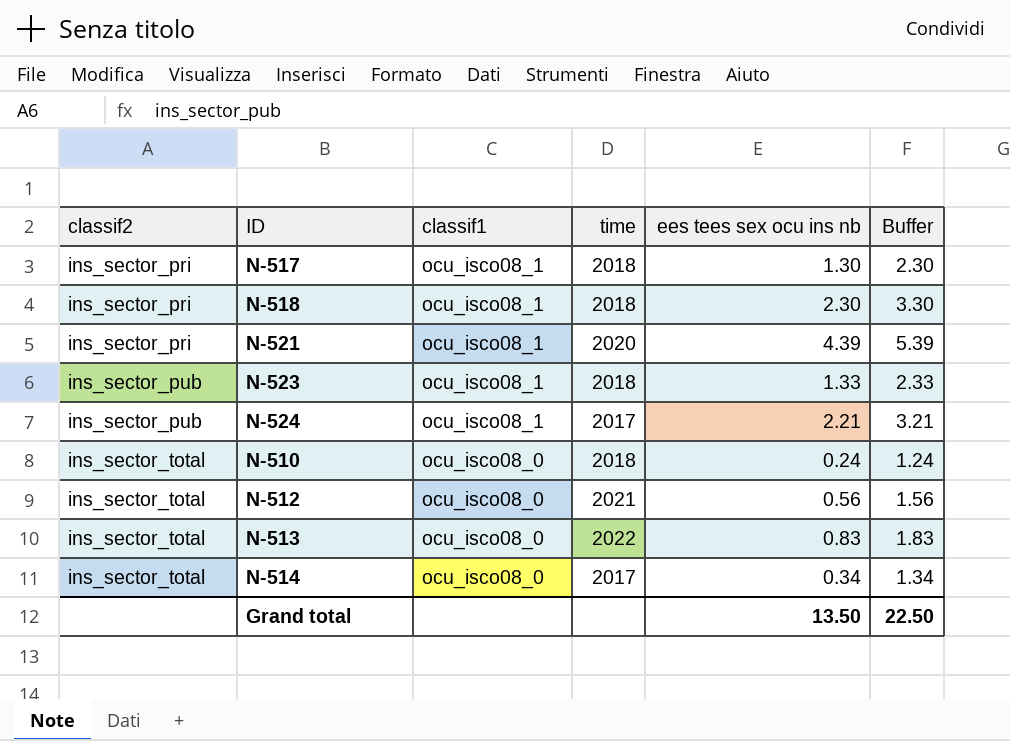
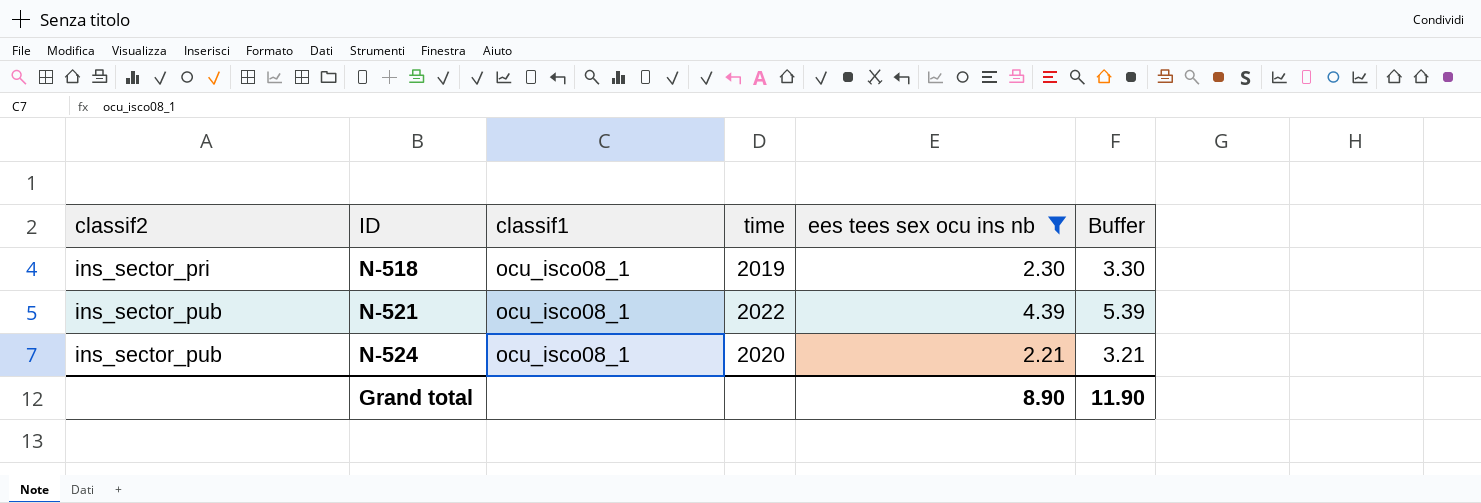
filter: none -> ees tees sex ocu ins nb >= 2.21
N-518 | time: 2018 -> 2019
N-521 | classif2: ins_sector_pri -> ins_sector_pub
N-521 | time: 2020 -> 2022
N-524 | time: 2017 -> 2020
Grand total | ees tees sex ocu ins nb: 13.50 -> 8.90
Grand total | Buffer: 22.50 -> 11.90

